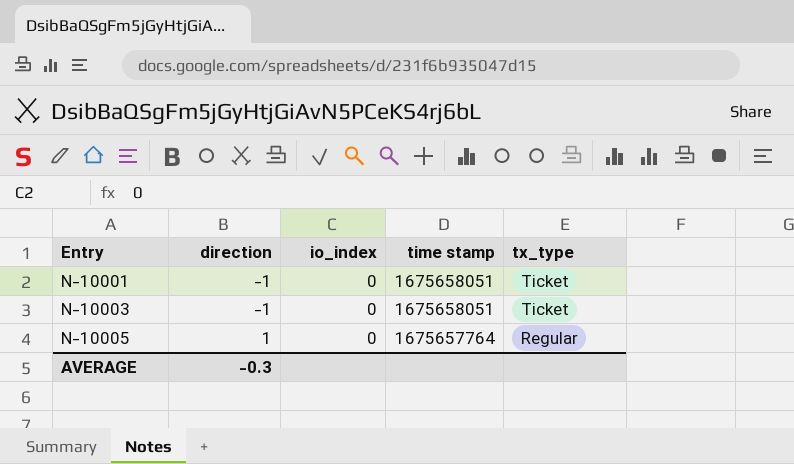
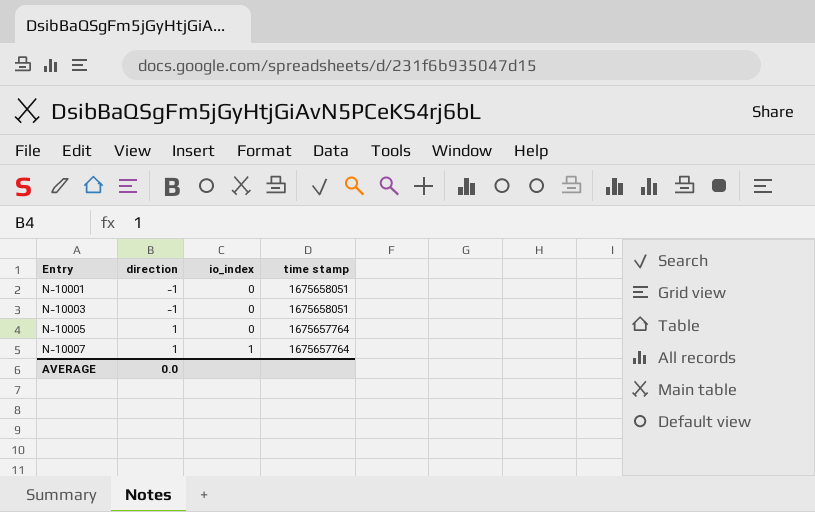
column tx_type | position: 5 -> none
row N-10007: none -> 1 | 1 | 1675657764
AVERAGE | direction: -0.3 -> 0.0

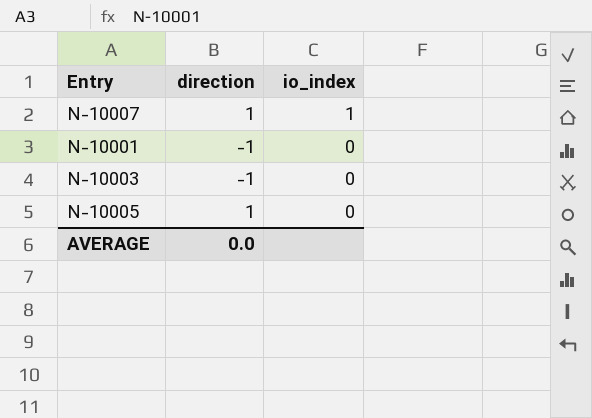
row order: Entry ascending -> io_index descending
column time stamp | position: 4 -> none

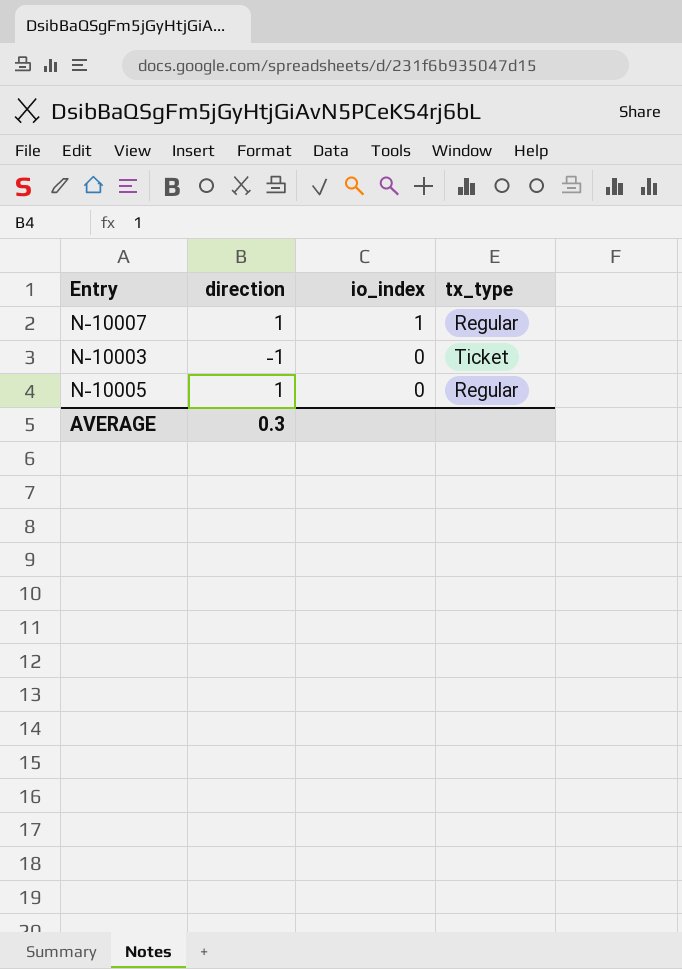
column tx_type | position: none -> 4
row N-10001: -1 | 0 -> none
AVERAGE | direction: 0.0 -> 0.3

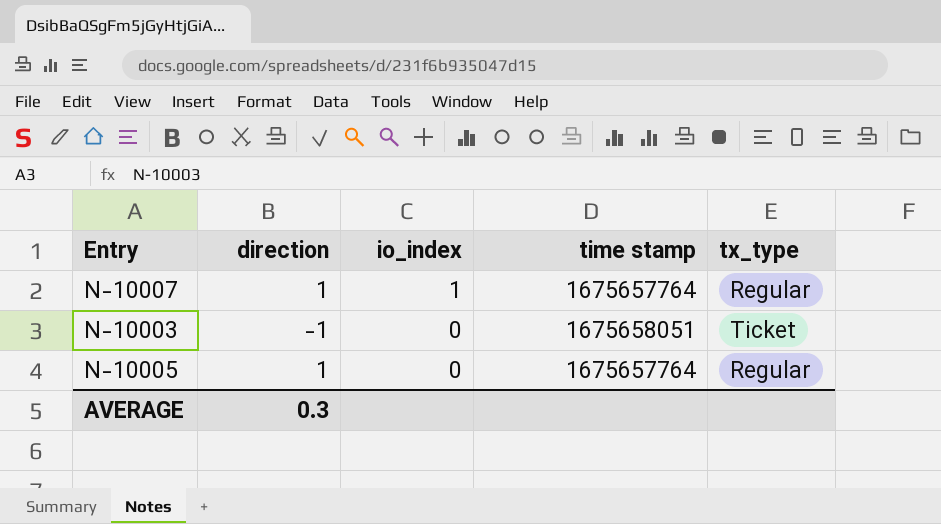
column time stamp | position: none -> 4

